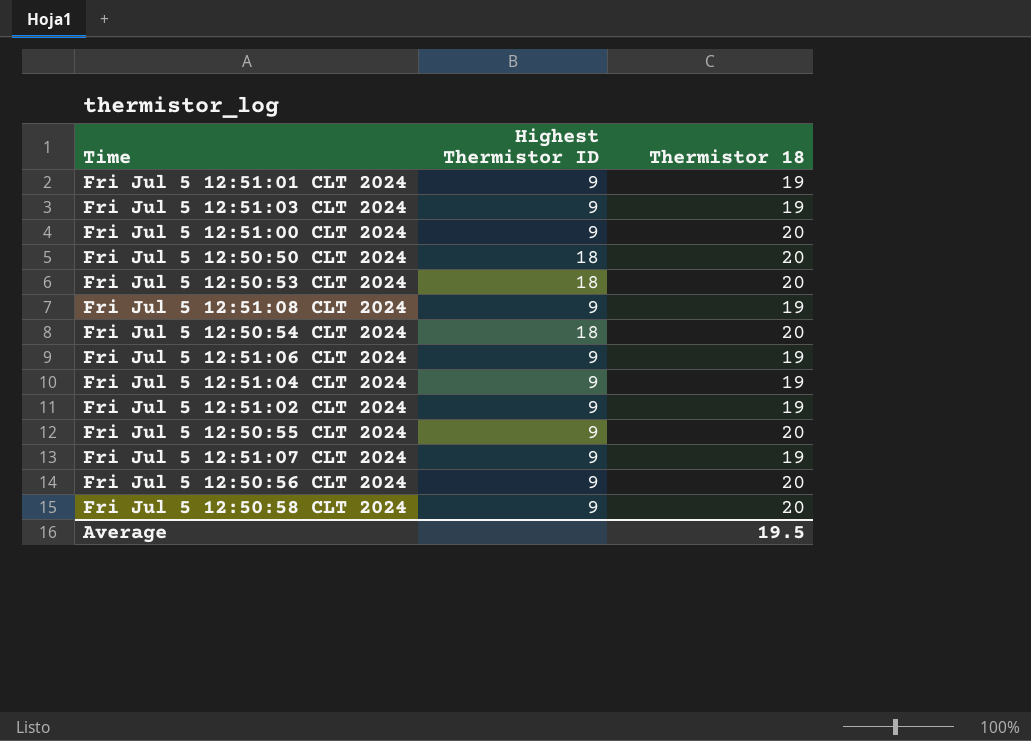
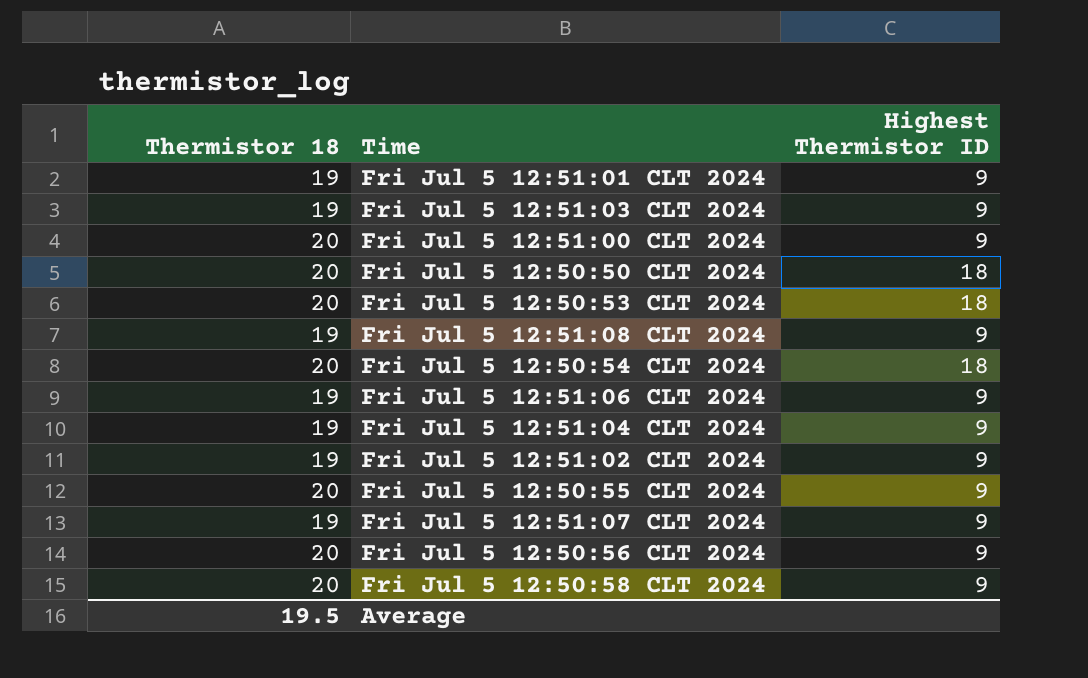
column Thermistor 18 | position: 3 -> 1

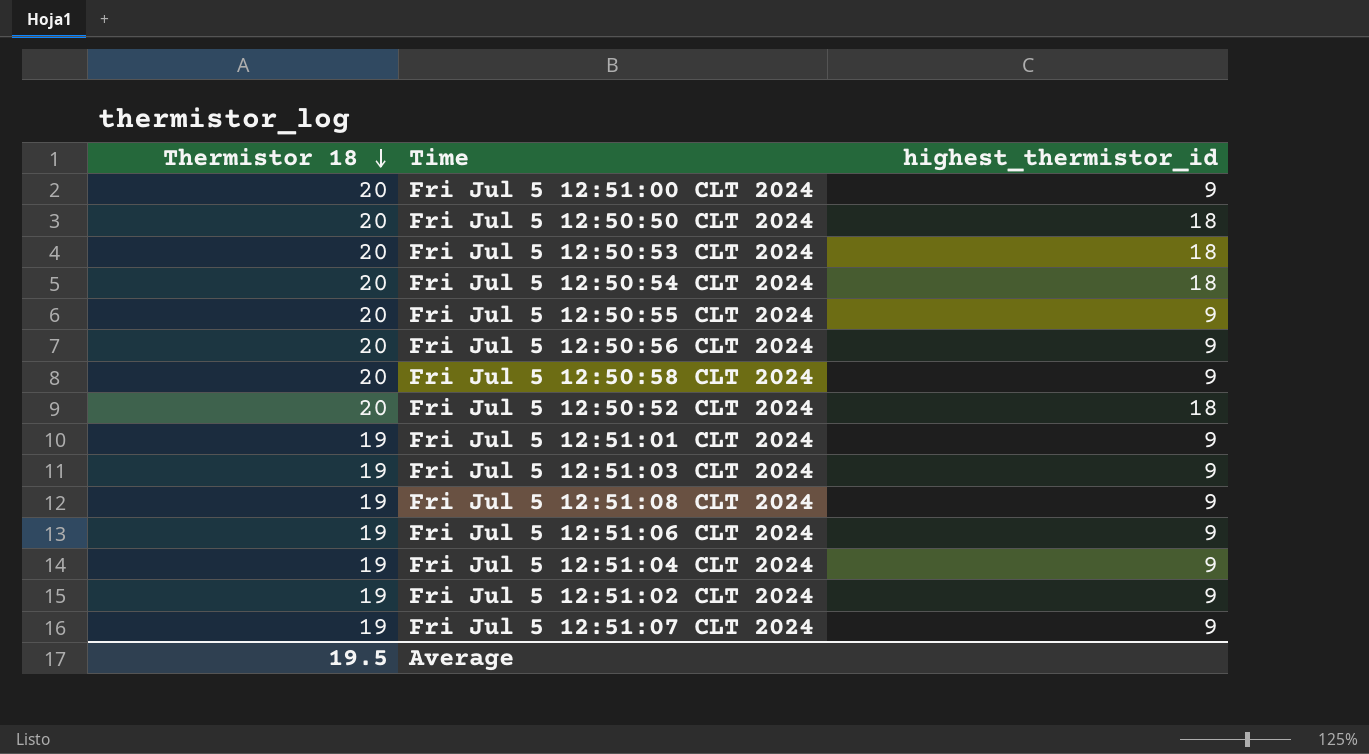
row order: none -> Thermistor 18 descending
column name: Highest Thermistor ID -> highest_thermistor_id
row Fri Jul 5 12:50:52 CLT 2024: none -> 20 | 18

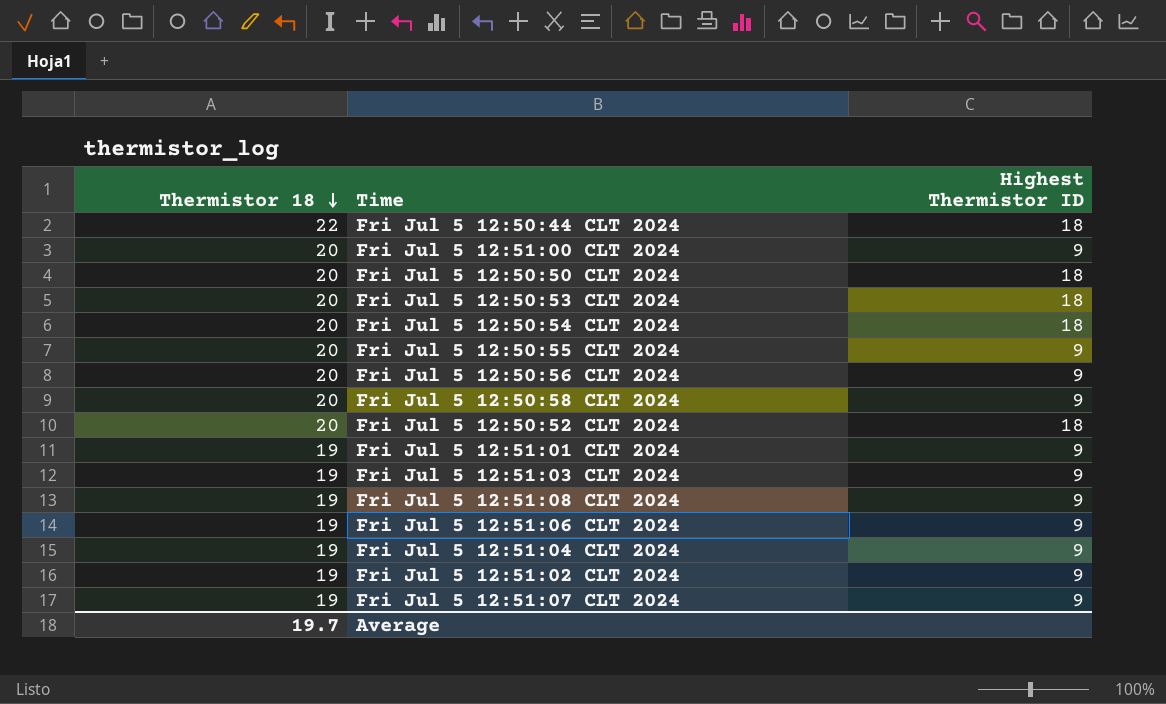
column name: highest_thermistor_id -> Highest Thermistor ID
row Fri Jul 5 12:50:44 CLT 2024: none -> 22 | 18
Average | Thermistor 18: 19.5 -> 19.7

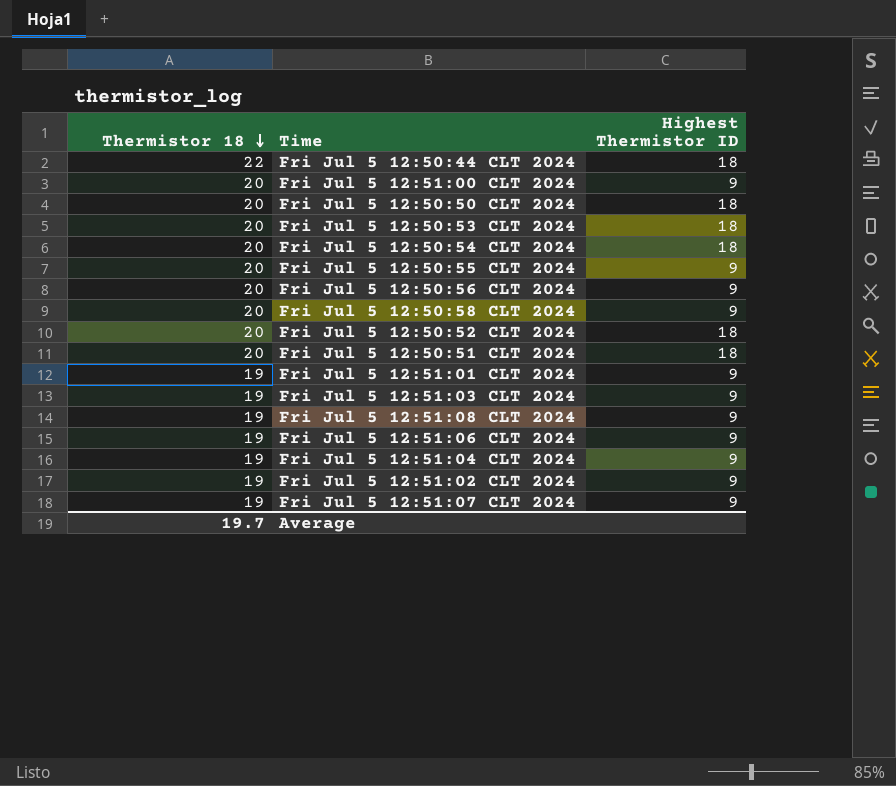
row Fri Jul 5 12:50:51 CLT 2024: none -> 20 | 18

